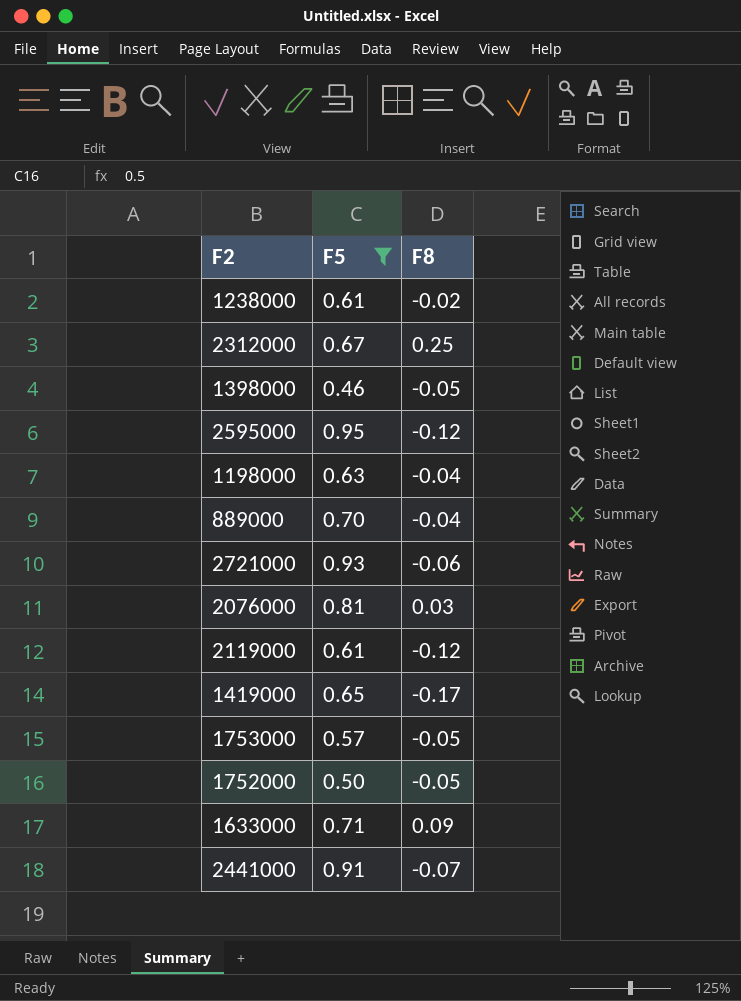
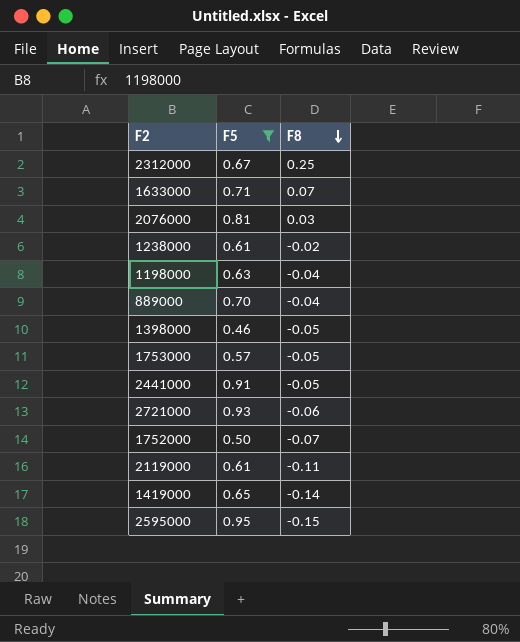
row order: none -> F8 descending
1633000 | F8: 0.09 -> 0.07
2441000 | F8: -0.07 -> -0.05
1752000 | F8: -0.05 -> -0.07
2119000 | F8: -0.12 -> -0.11
1419000 | F8: -0.17 -> -0.14
2595000 | F8: -0.12 -> -0.15

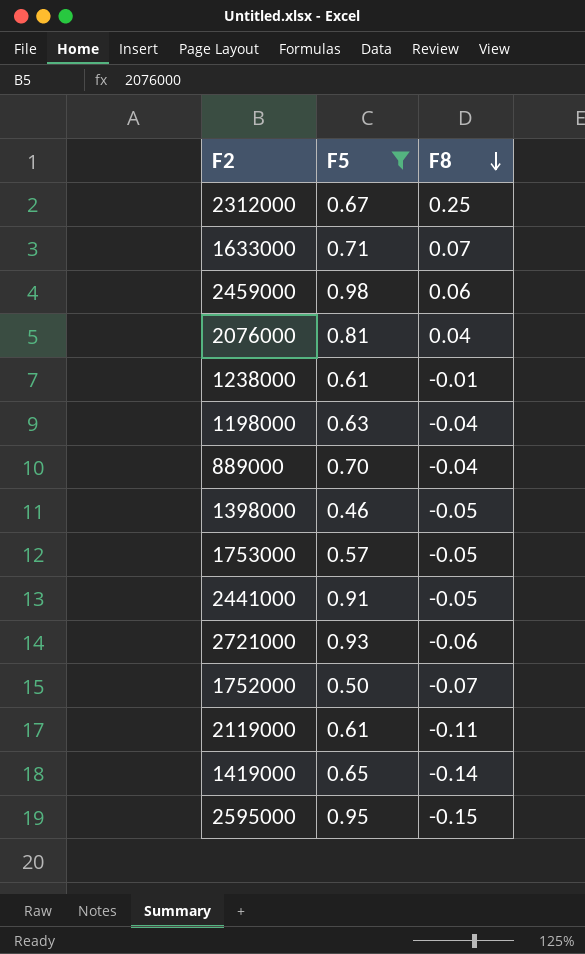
row 2459000: none -> 0.98 | 0.06
2076000 | F8: 0.03 -> 0.04
1238000 | F8: -0.02 -> -0.01

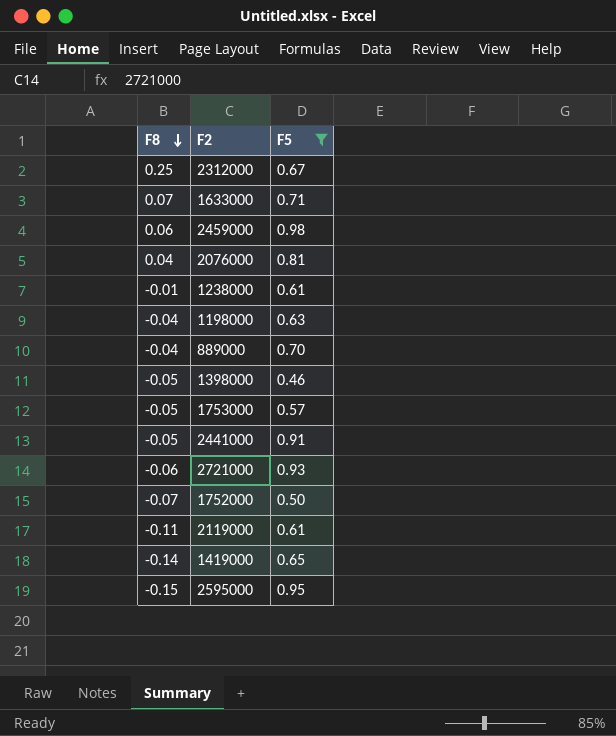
column F8 | position: 3 -> 1

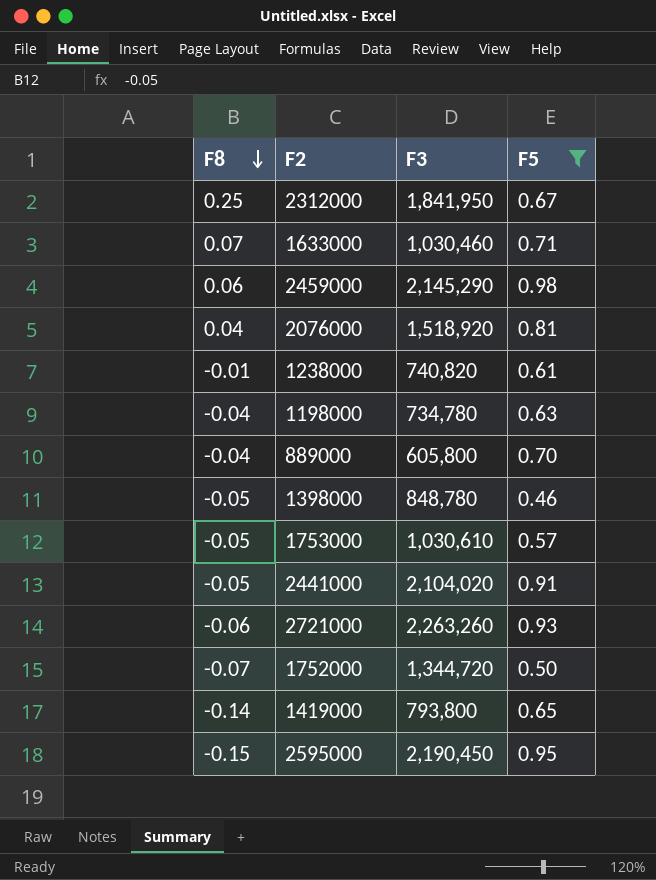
column F3 | position: none -> 3
row 2119000: -0.11 | 0.61 -> none

